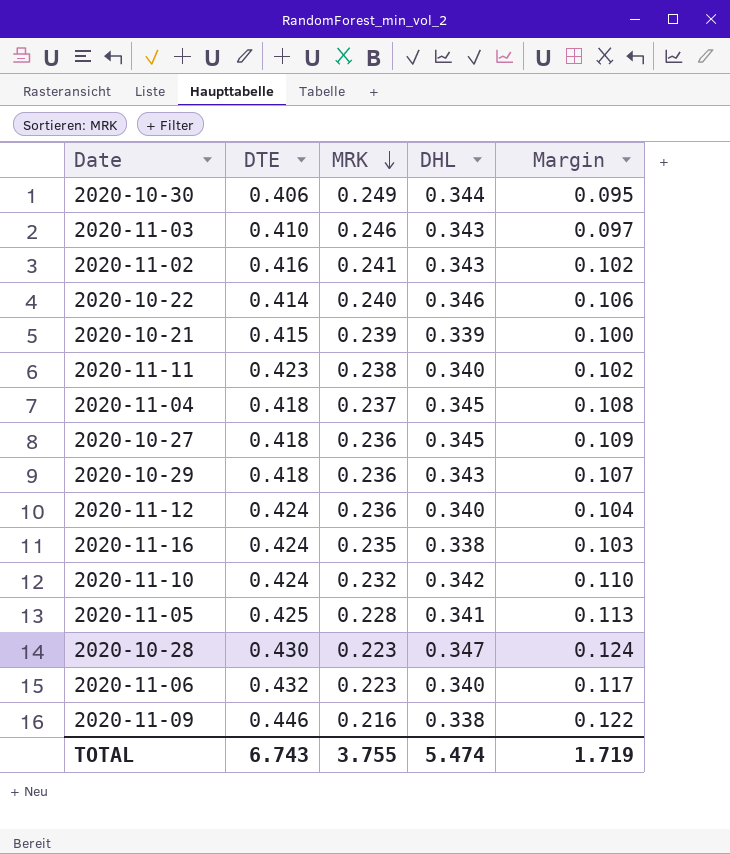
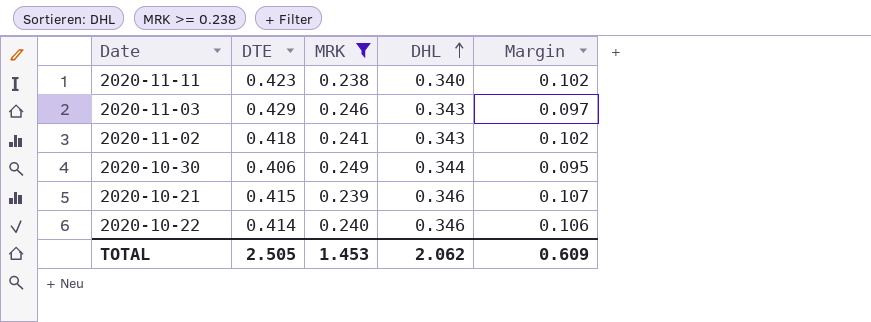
filter: none -> MRK >= 0.238
row order: MRK descending -> DHL ascending
2020-11-03 | DTE: 0.410 -> 0.429
2020-11-02 | DTE: 0.416 -> 0.418
2020-10-21 | DHL: 0.339 -> 0.346
2020-10-21 | Margin: 0.100 -> 0.107
TOTAL | DTE: 6.743 -> 2.505
TOTAL | MRK: 3.755 -> 1.453
TOTAL | DHL: 5.474 -> 2.062
TOTAL | Margin: 1.719 -> 0.609

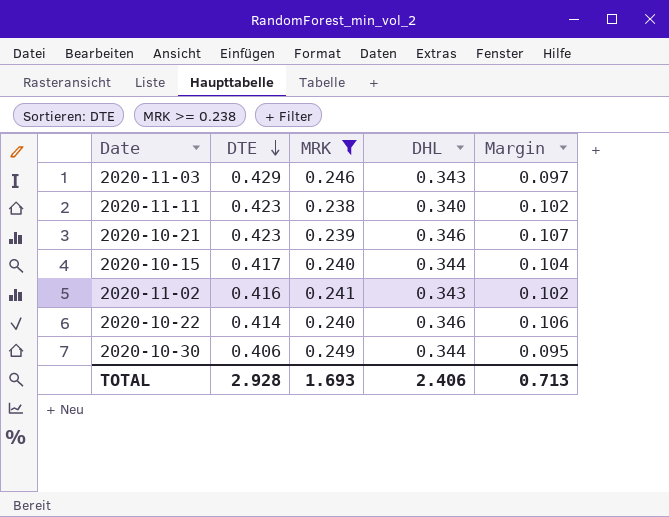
row order: DHL ascending -> DTE descending
2020-10-21 | DTE: 0.415 -> 0.423
row 2020-10-15: none -> 0.417 | 0.240 | 0.344 | 0.104
2020-11-02 | DTE: 0.418 -> 0.416
TOTAL | DTE: 2.505 -> 2.928
TOTAL | MRK: 1.453 -> 1.693
TOTAL | DHL: 2.062 -> 2.406
TOTAL | Margin: 0.609 -> 0.713

